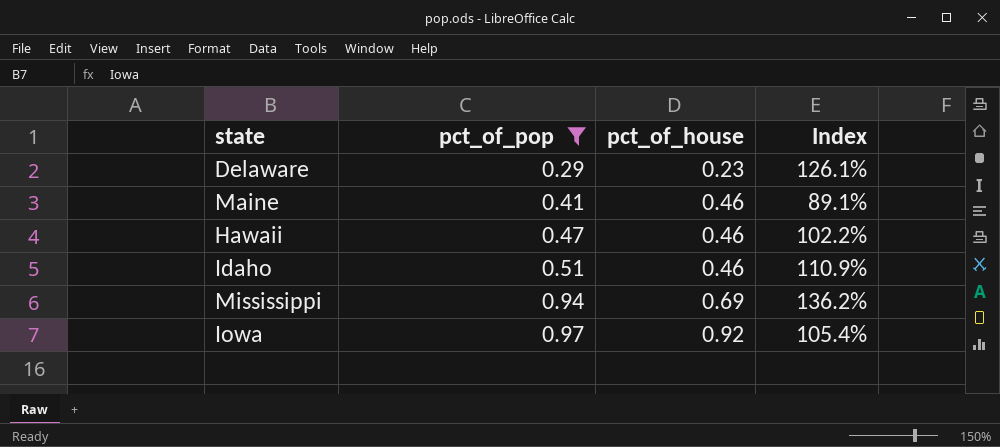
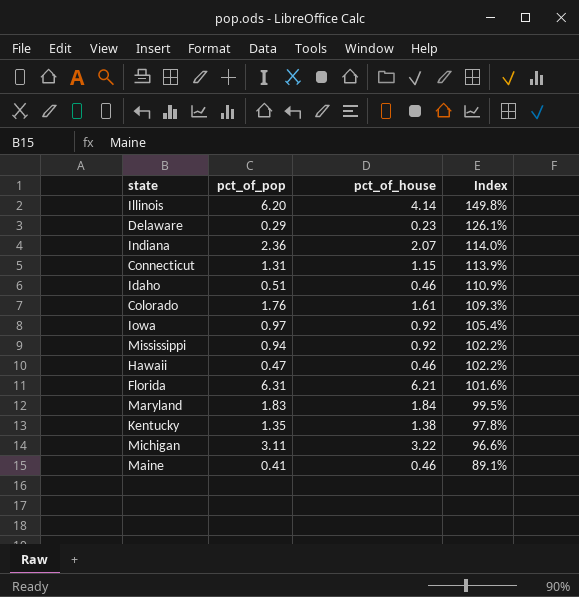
filter: pct_of_pop <= 0.97 -> none
row order: pct_of_pop ascending -> Index descending
Mississippi | pct_of_house: 0.69 -> 0.92
Mississippi | Index: 136.2% -> 102.2%

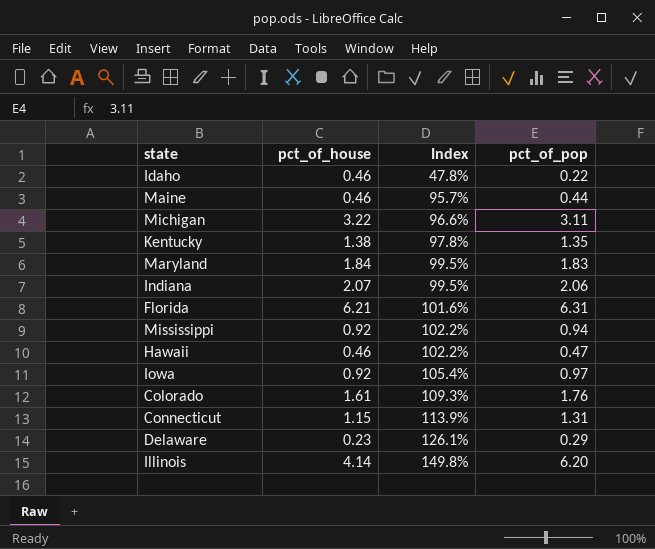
row order: Index descending -> Index ascending
column pct_of_pop | position: 2 -> 4
Idaho | Index: 110.9% -> 47.8%
Idaho | pct_of_pop: 0.51 -> 0.22
Maine | Index: 89.1% -> 95.7%
Maine | pct_of_pop: 0.41 -> 0.44
Indiana | Index: 114.0% -> 99.5%
Indiana | pct_of_pop: 2.36 -> 2.06

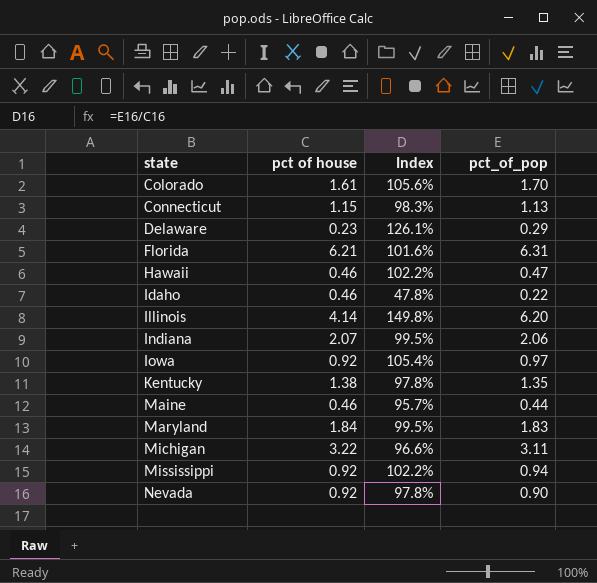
row order: Index ascending -> state ascending
column name: pct_of_house -> pct of house
Colorado | Index: 109.3% -> 105.6%
Colorado | pct_of_pop: 1.76 -> 1.70
Connecticut | Index: 113.9% -> 98.3%
Connecticut | pct_of_pop: 1.31 -> 1.13
row Nevada: none -> 0.92 | 97.8% | 0.90

